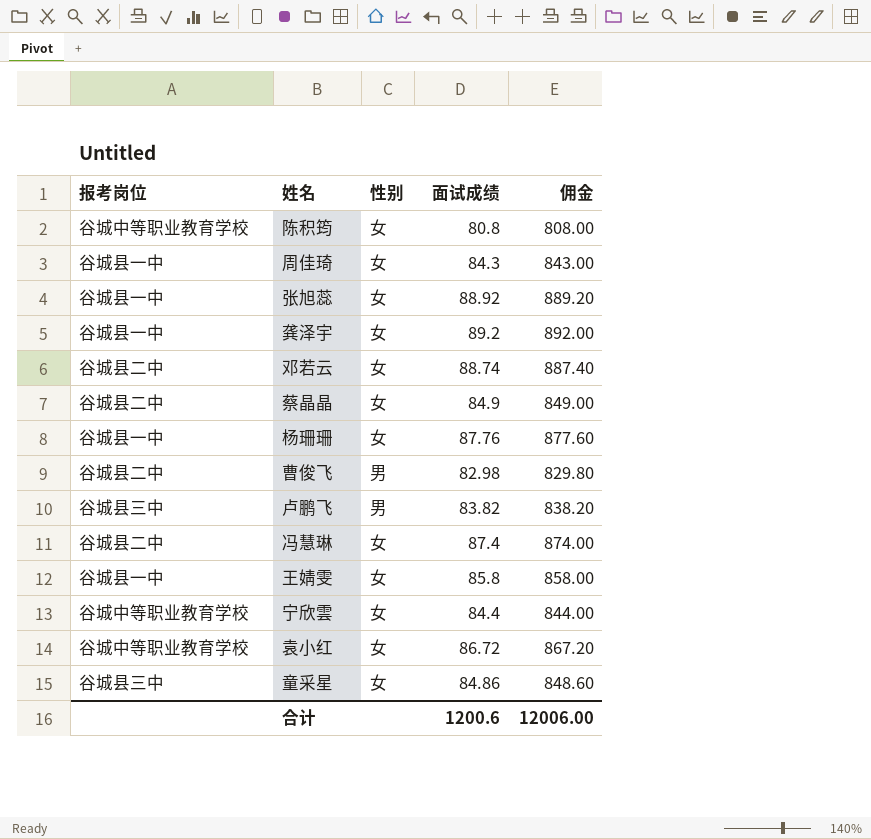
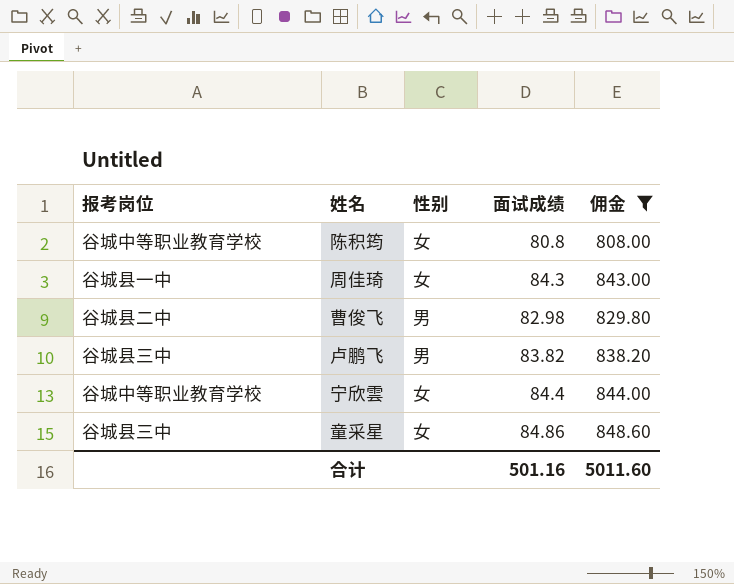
filter: none -> 佣金 <= 848.60
合计 | 面试成绩: 1200.6 -> 501.16
合计 | 佣金: 12006.00 -> 5011.60

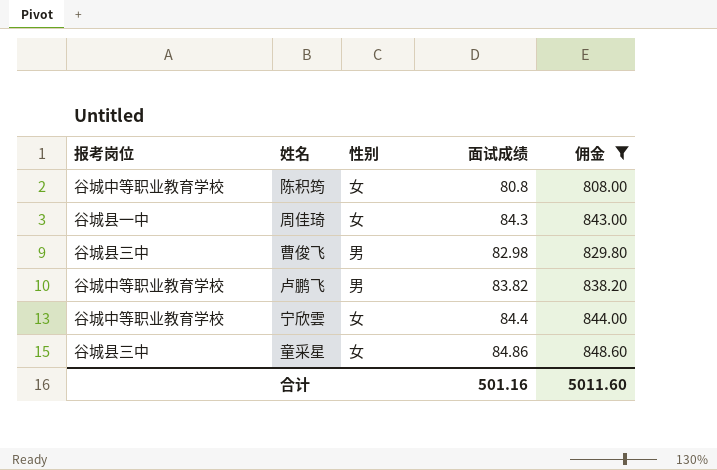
曹俊飞 | 报考岗位: 谷城县二中 -> 谷城县三中
卢鹏飞 | 报考岗位: 谷城县三中 -> 谷城中等职业教育学校

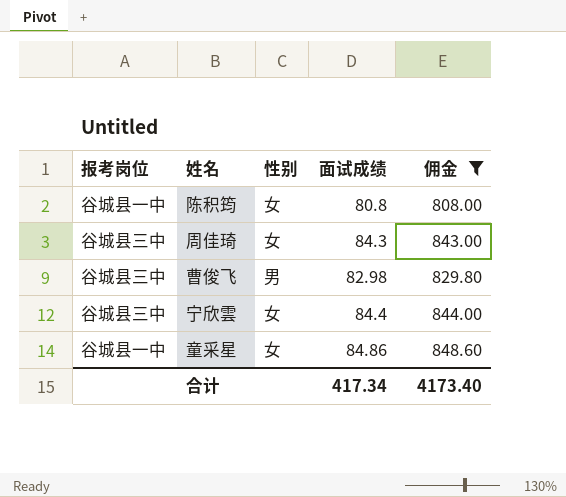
row 卢鹏飞: 谷城中等职业教育学校 | 男 | 83.82 | 838.20 -> none
陈积筠 | 报考岗位: 谷城中等职业教育学校 -> 谷城县一中
周佳琦 | 报考岗位: 谷城县一中 -> 谷城县三中
宁欣雲 | 报考岗位: 谷城中等职业教育学校 -> 谷城县三中
童采星 | 报考岗位: 谷城县三中 -> 谷城县一中
合计 | 面试成绩: 501.16 -> 417.34
合计 | 佣金: 5011.60 -> 4173.40

